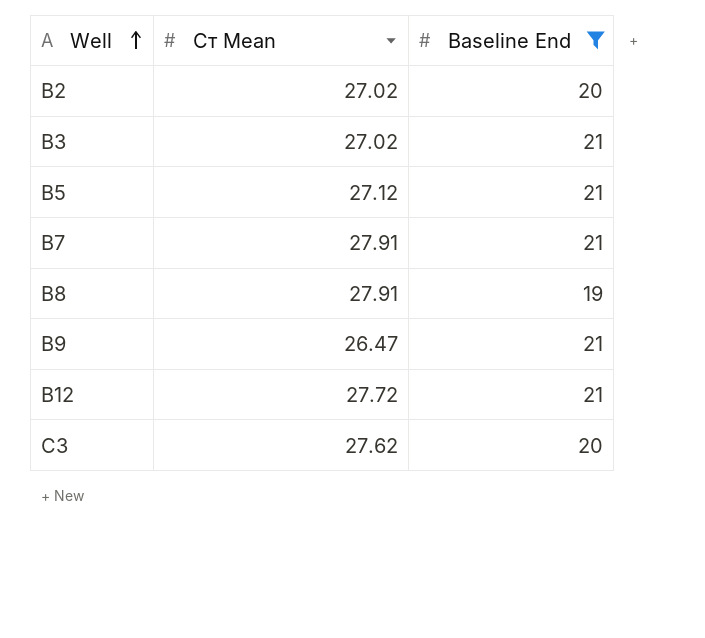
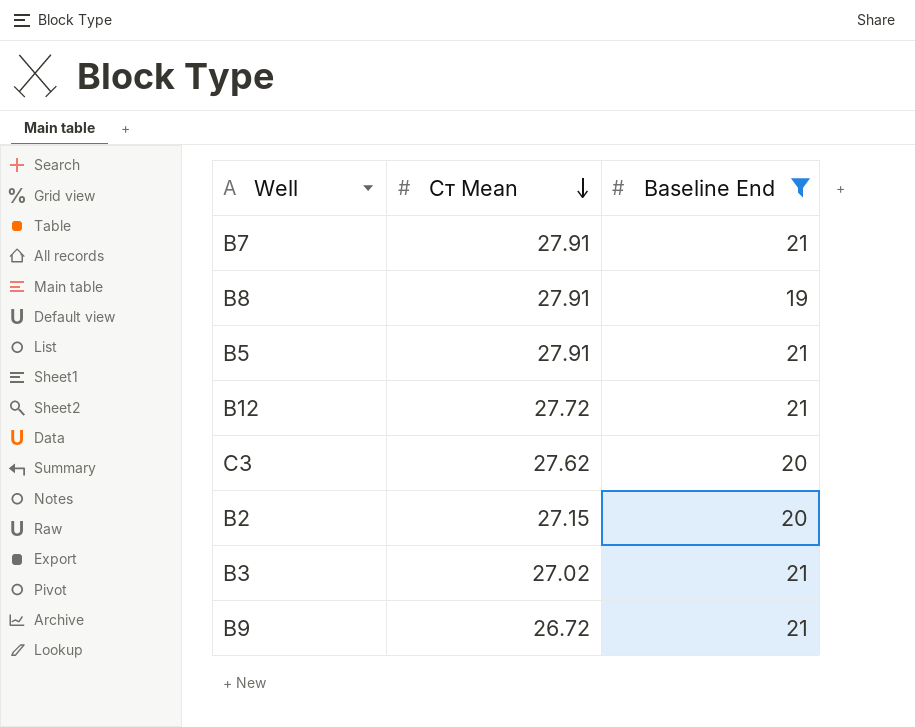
row order: Well ascending -> Cт Mean descending
B5 | Cт Mean: 27.12 -> 27.91
B2 | Cт Mean: 27.02 -> 27.15
B9 | Cт Mean: 26.47 -> 26.72

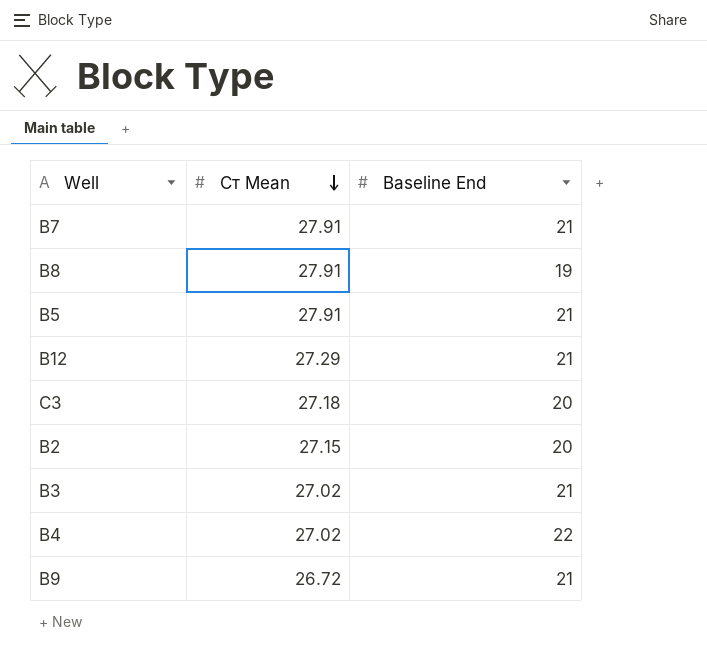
filter: Baseline End != 22 -> none
B12 | Cт Mean: 27.72 -> 27.29
C3 | Cт Mean: 27.62 -> 27.18

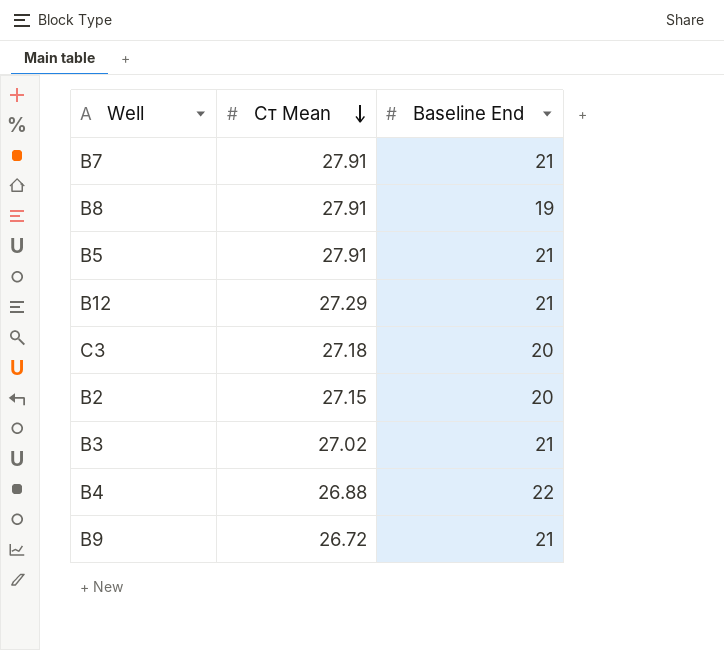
B4 | Cт Mean: 27.02 -> 26.88

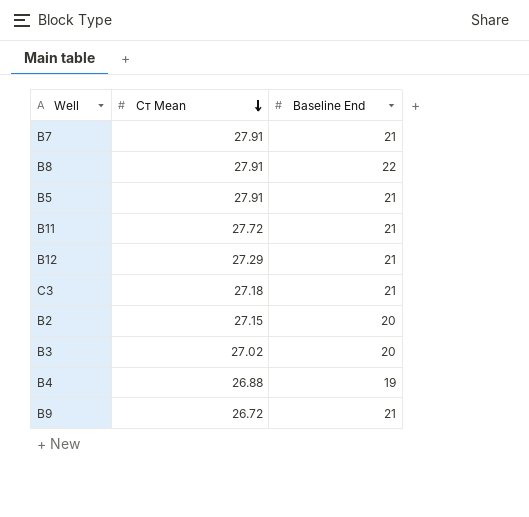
B8 | Baseline End: 19 -> 22
row B11: none -> 27.72 | 21
C3 | Baseline End: 20 -> 21
B3 | Baseline End: 21 -> 20
B4 | Baseline End: 22 -> 19

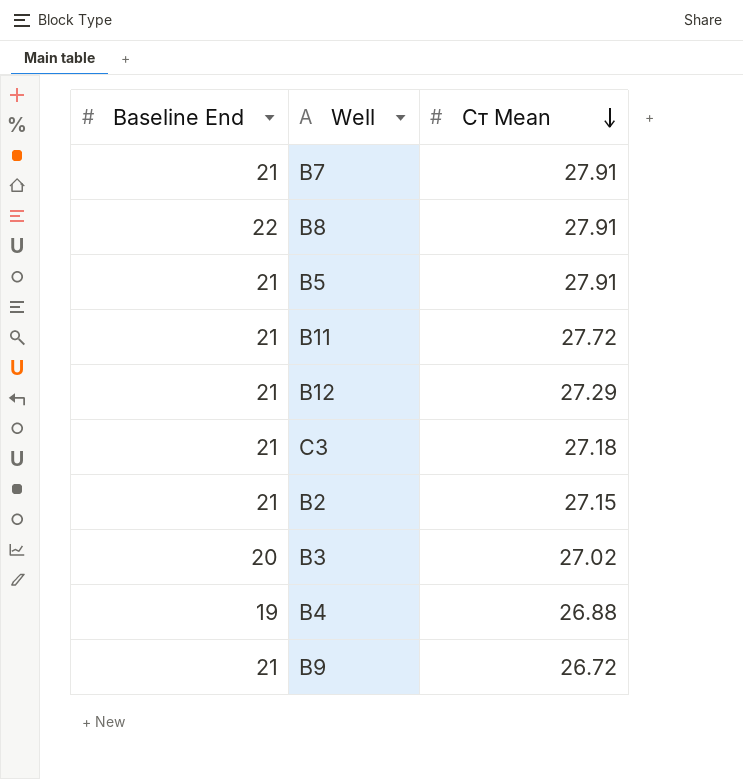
column Baseline End | position: 3 -> 1
B2 | Baseline End: 20 -> 21

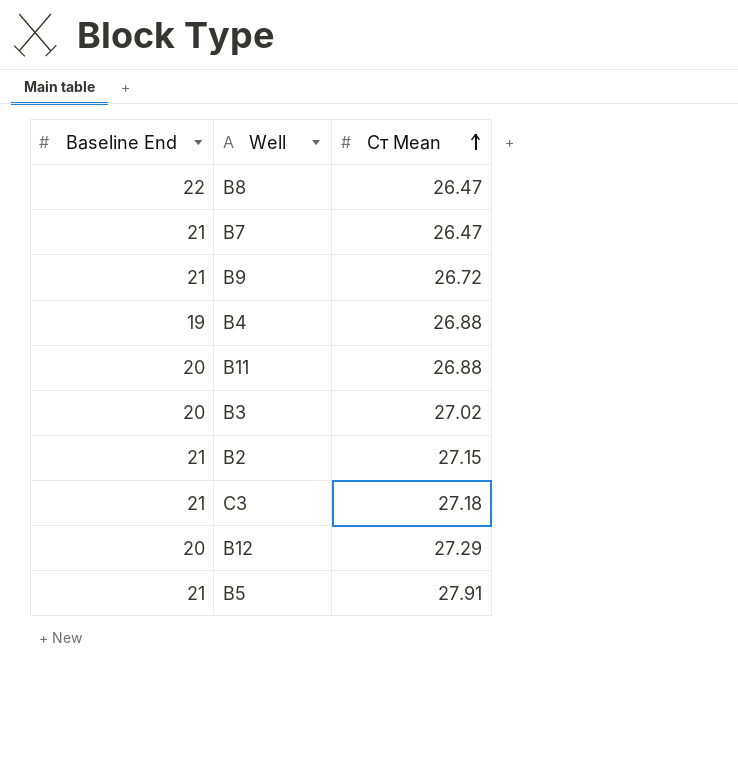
row order: Cт Mean descending -> Cт Mean ascending
B8 | Cт Mean: 27.91 -> 26.47
B7 | Cт Mean: 27.91 -> 26.47
B11 | Baseline End: 21 -> 20
B11 | Cт Mean: 27.72 -> 26.88
B12 | Baseline End: 21 -> 20

